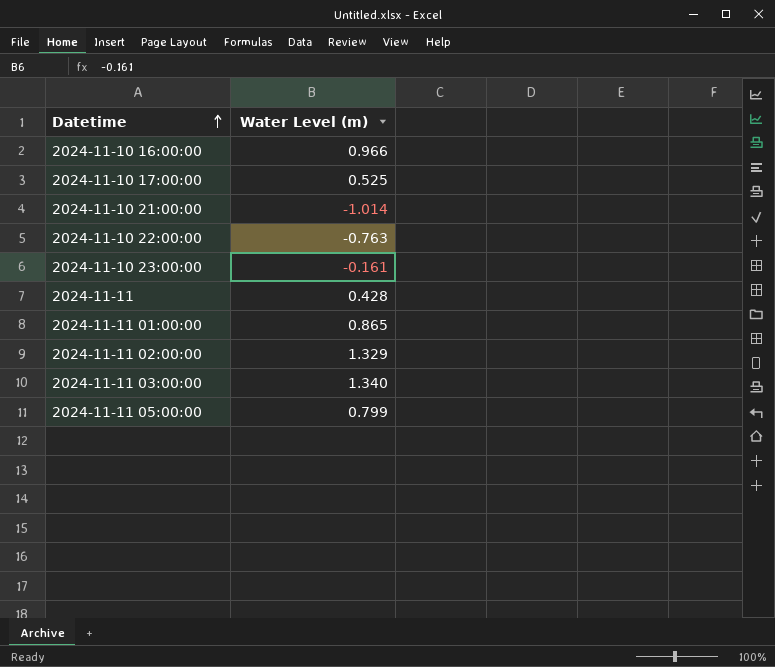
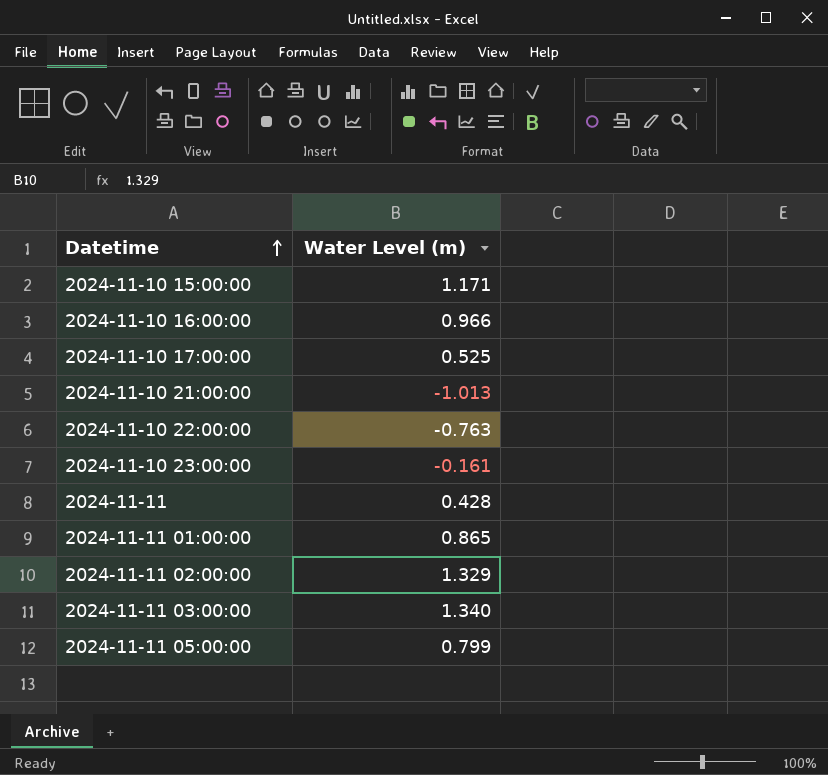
row 2024-11-10 15:00:00: none -> 1.171
2024-11-10 21:00:00 | Water Level (m): -1.014 -> -1.013

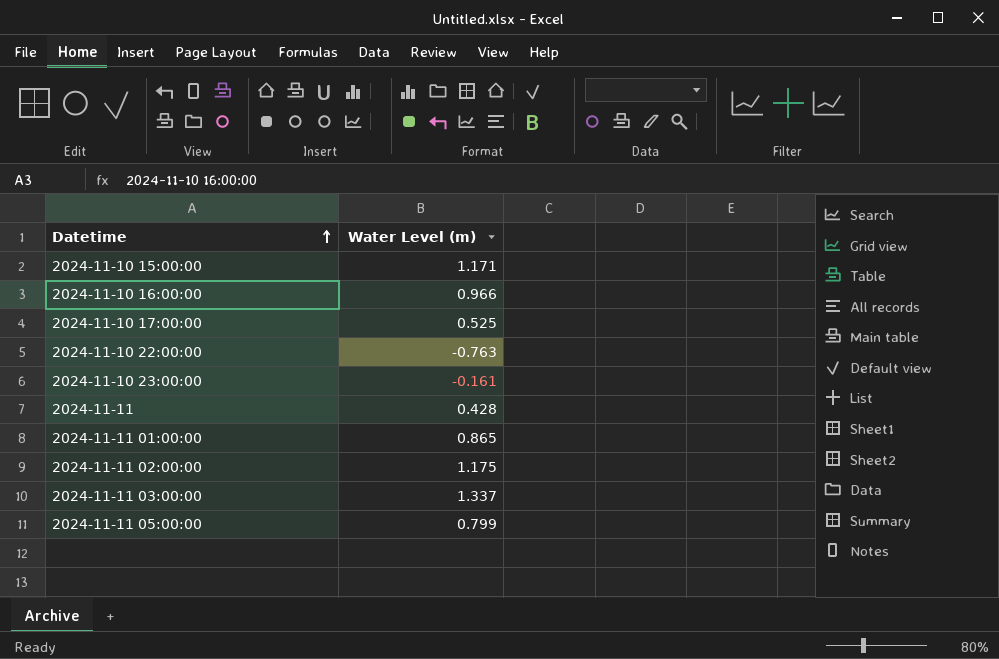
row 2024-11-10 21:00:00: -1.013 -> none
2024-11-11 02:00:00 | Water Level (m): 1.329 -> 1.175
2024-11-11 03:00:00 | Water Level (m): 1.340 -> 1.337

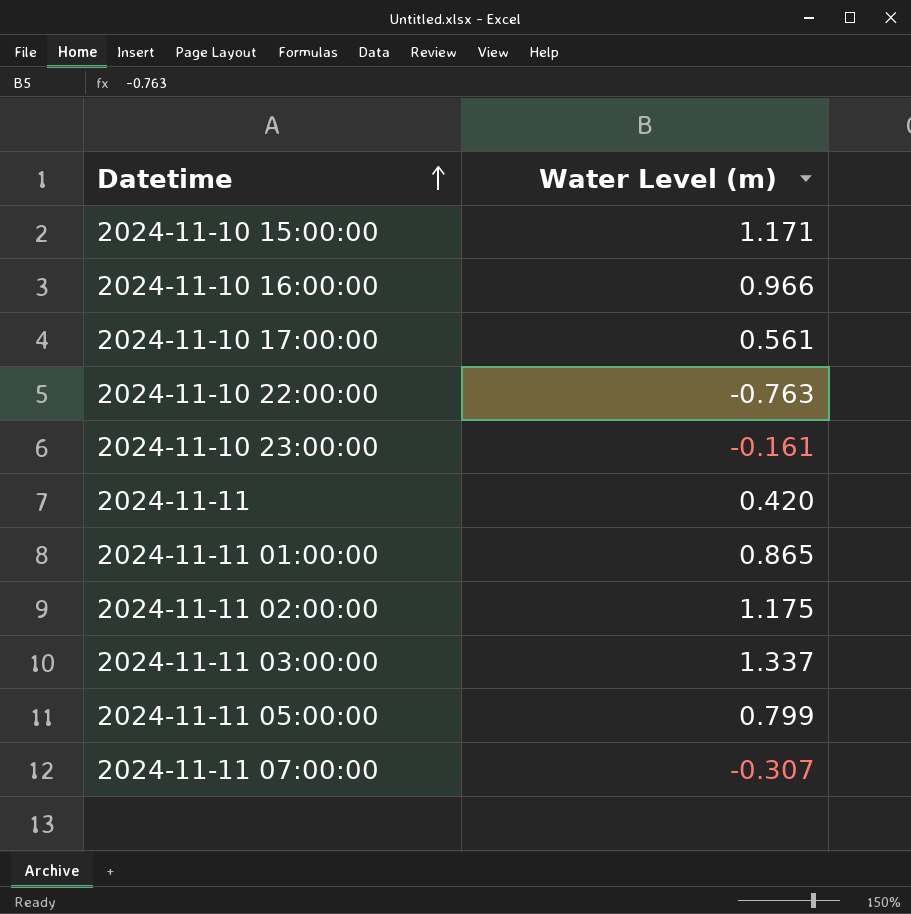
2024-11-10 17:00:00 | Water Level (m): 0.525 -> 0.561
2024-11-11 | Water Level (m): 0.428 -> 0.420
row 2024-11-11 07:00:00: none -> -0.307

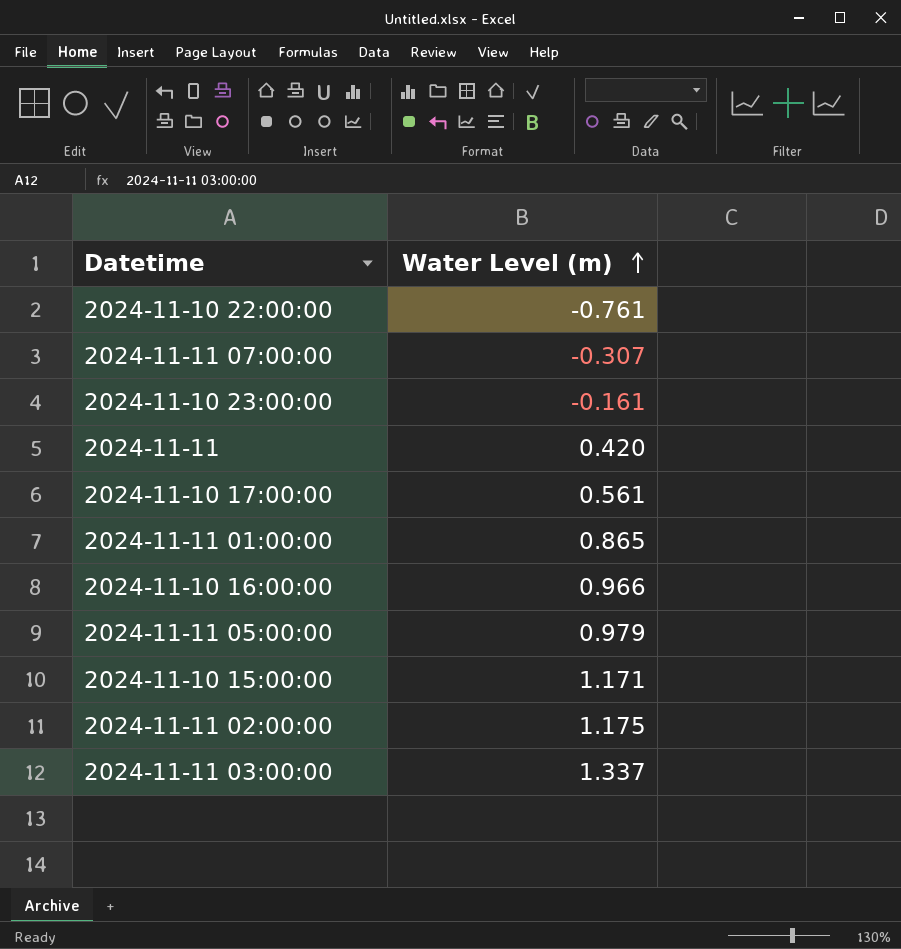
row order: Datetime ascending -> Water Level (m) ascending
2024-11-10 22:00:00 | Water Level (m): -0.763 -> -0.761
2024-11-11 05:00:00 | Water Level (m): 0.799 -> 0.979

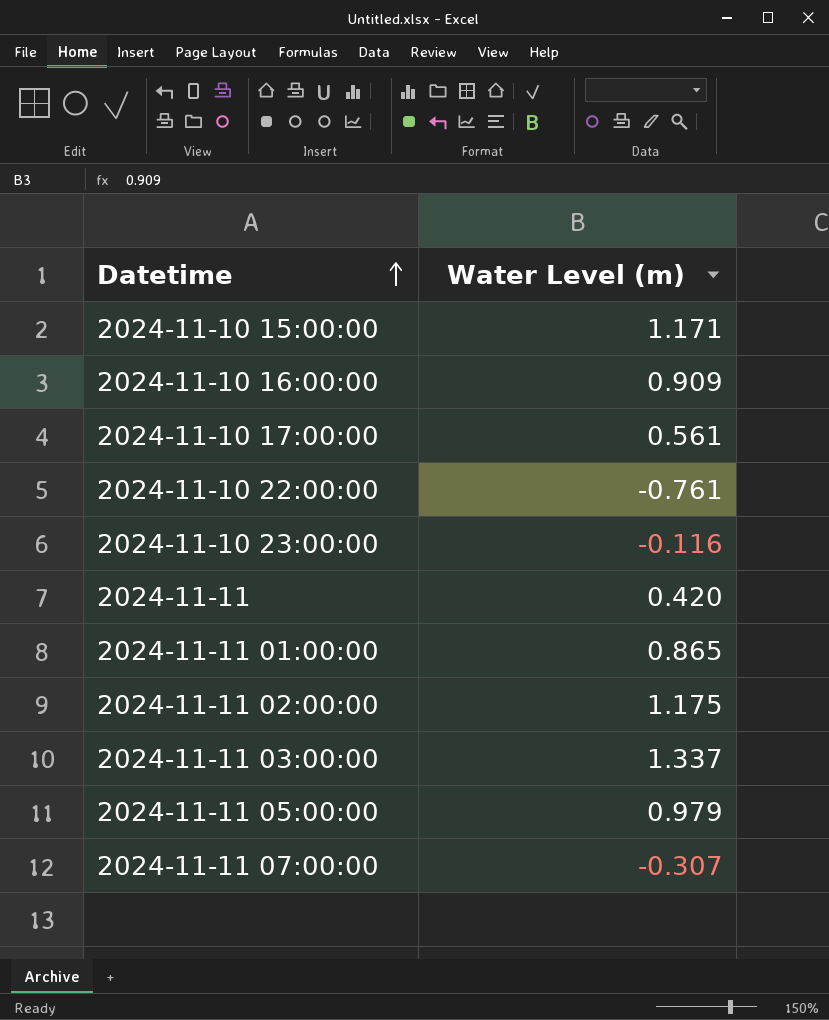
row order: Water Level (m) ascending -> Datetime ascending
2024-11-10 16:00:00 | Water Level (m): 0.966 -> 0.909
2024-11-10 23:00:00 | Water Level (m): -0.161 -> -0.116

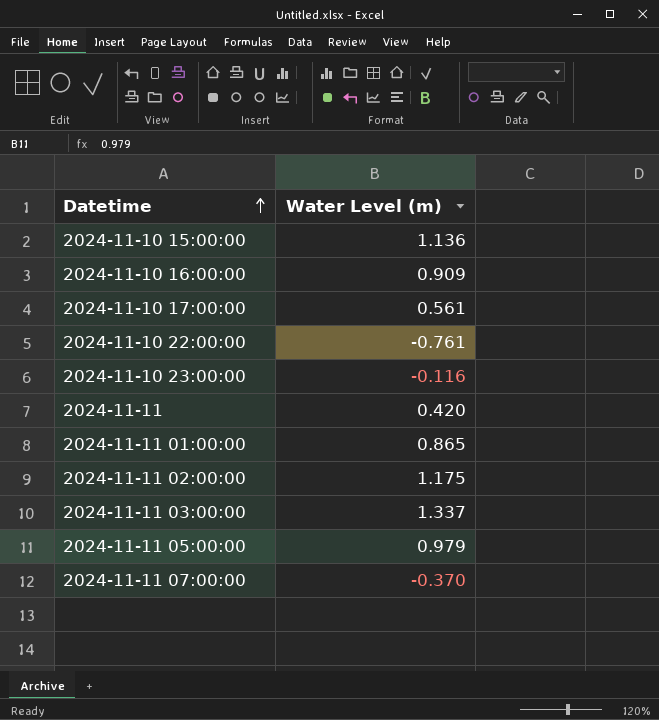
2024-11-10 15:00:00 | Water Level (m): 1.171 -> 1.136
2024-11-11 07:00:00 | Water Level (m): -0.307 -> -0.370

